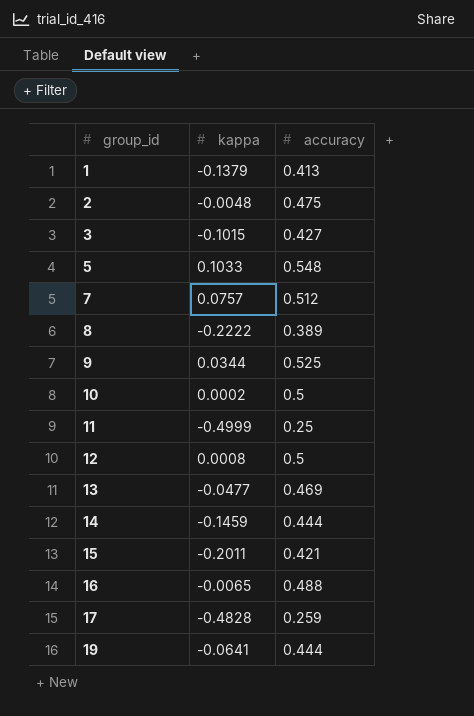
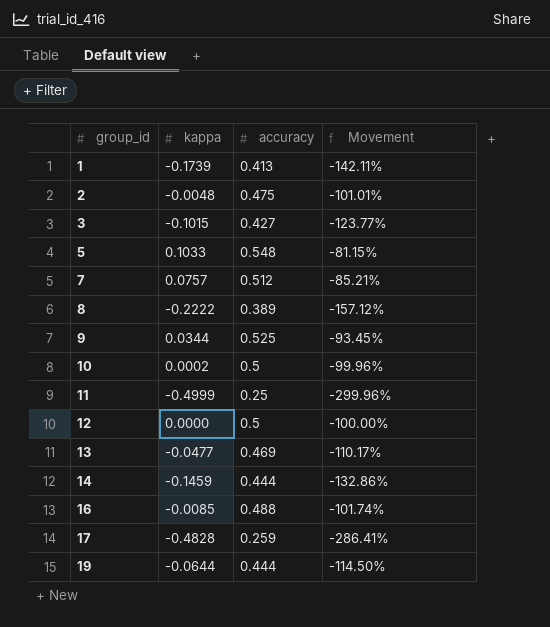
column Movement | formula: none -> ([kappa] - [accuracy]) / [accuracy]
row 15: -0.2011 | 0.421 -> none
1 | kappa: -0.1379 -> -0.1739
12 | kappa: 0.0008 -> 0.0000
16 | kappa: -0.0065 -> -0.0085
19 | kappa: -0.0641 -> -0.0644

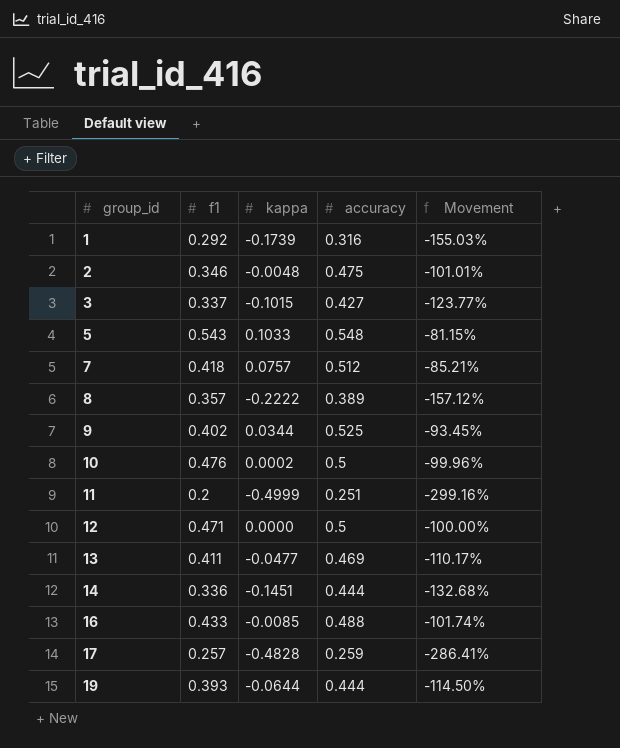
column f1 | position: none -> 2
1 | accuracy: 0.413 -> 0.316
1 | Movement: -142.11% -> -155.03%
11 | accuracy: 0.25 -> 0.251
11 | Movement: -299.96% -> -299.16%
14 | kappa: -0.1459 -> -0.1451
14 | Movement: -132.86% -> -132.68%

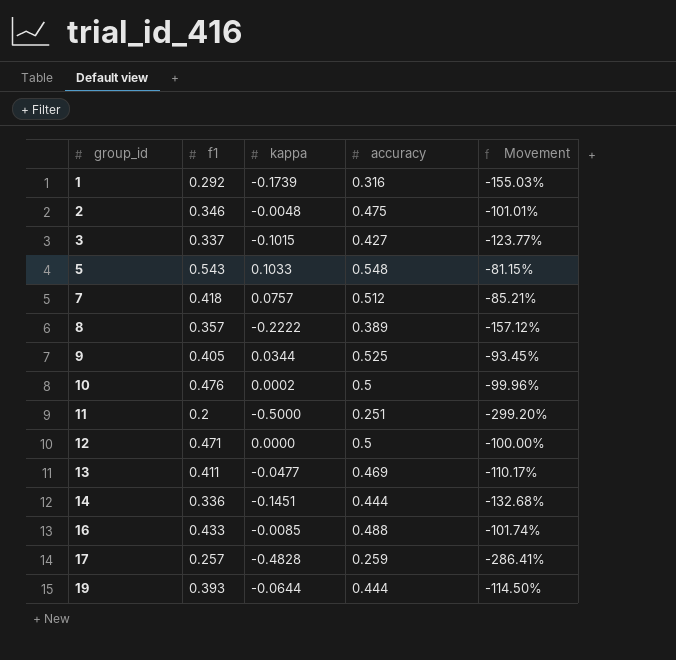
9 | f1: 0.402 -> 0.405
11 | kappa: -0.4999 -> -0.5000
11 | Movement: -299.16% -> -299.20%

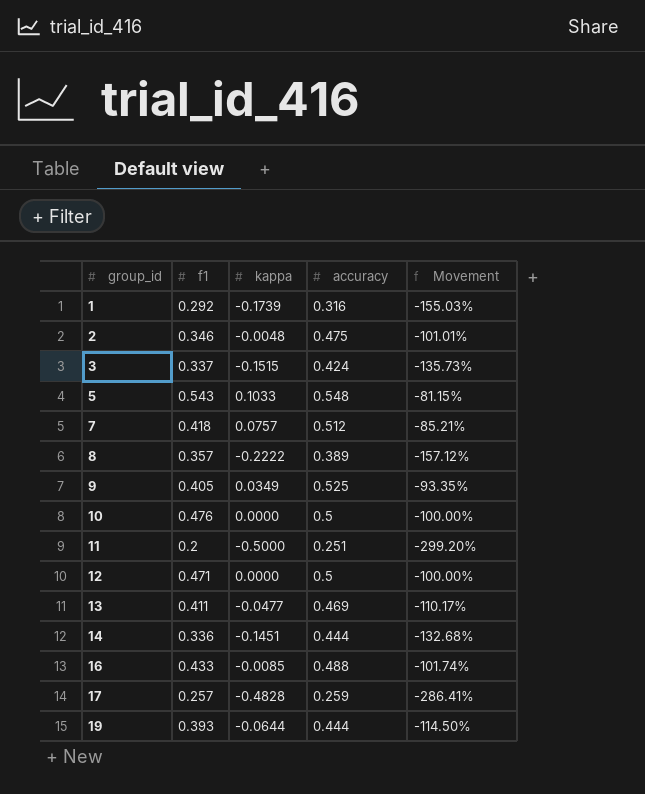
3 | kappa: -0.1015 -> -0.1515
3 | accuracy: 0.427 -> 0.424
3 | Movement: -123.77% -> -135.73%
9 | kappa: 0.0344 -> 0.0349
9 | Movement: -93.45% -> -93.35%
10 | kappa: 0.0002 -> 0.0000
10 | Movement: -99.96% -> -100.00%

